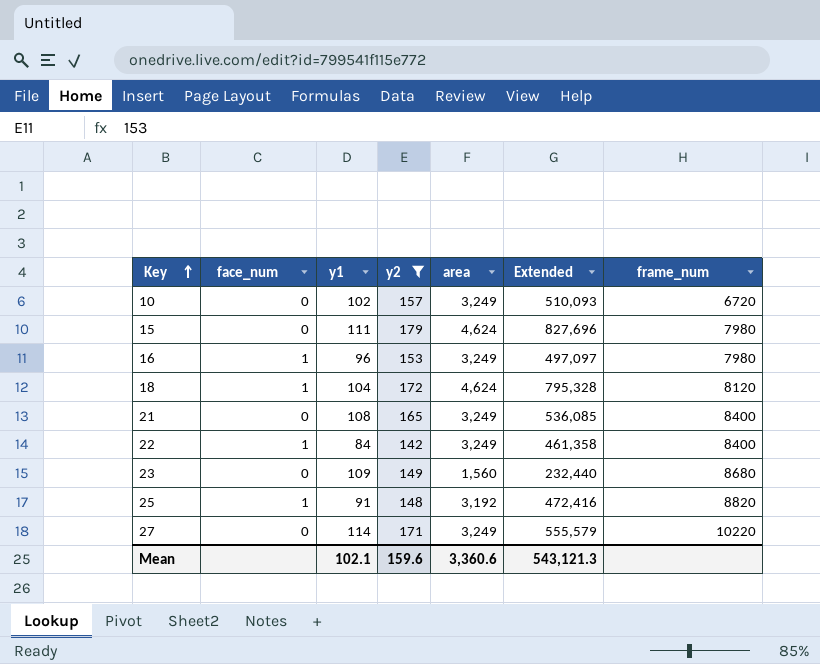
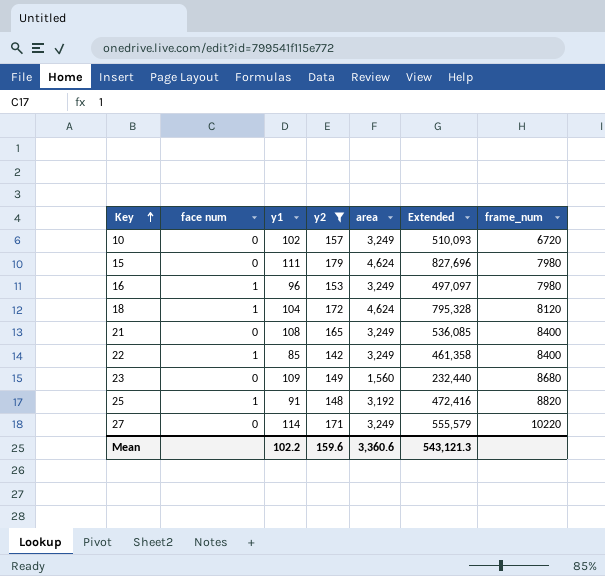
column name: face_num -> face num
22 | y1: 84 -> 85
Mean | y1: 102.1 -> 102.2

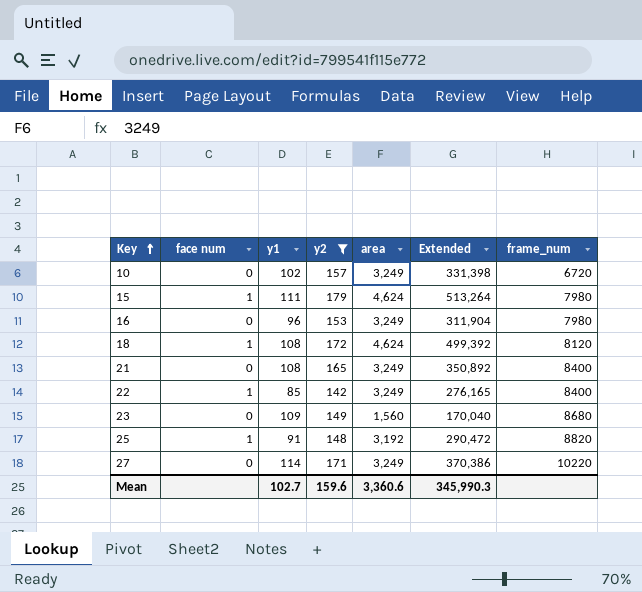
column Extended | formula: [y2] * [area] -> [y1] * [area]
15 | face num: 0 -> 1
16 | face num: 1 -> 0
18 | y1: 104 -> 108
Mean | y1: 102.2 -> 102.7
Mean | Extended: 543,121.3 -> 345,990.3

